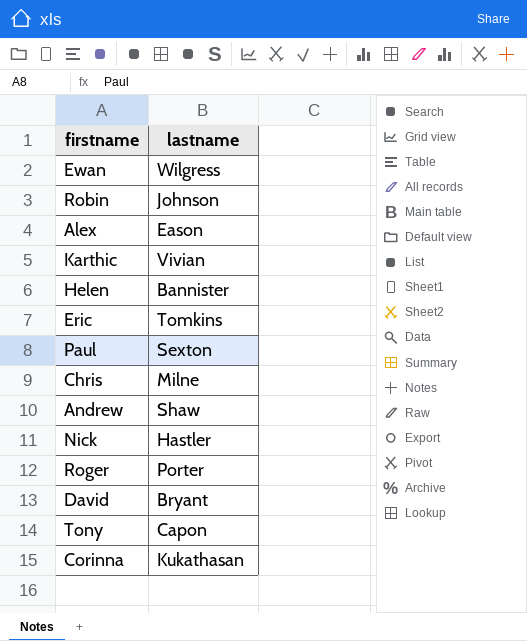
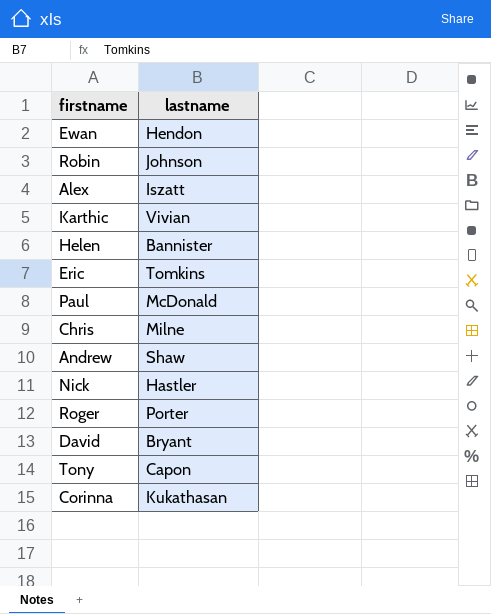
Ewan | lastname: Wilgress -> Hendon
Alex | lastname: Eason -> Iszatt
Paul | lastname: Sexton -> McDonald

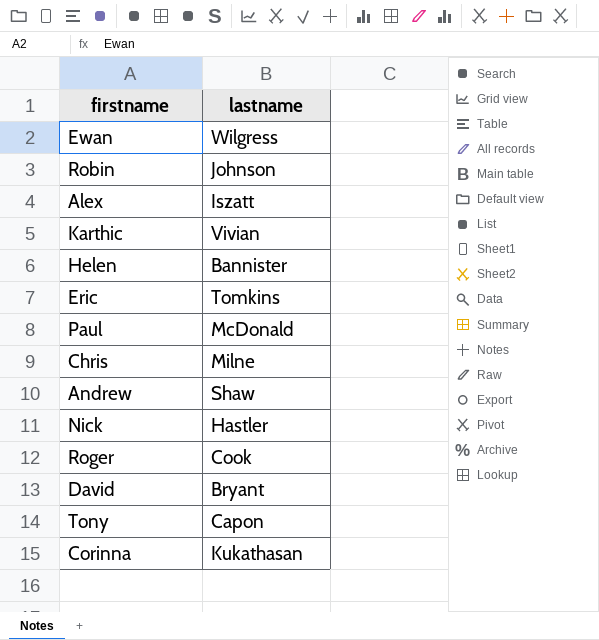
Ewan | lastname: Hendon -> Wilgress
Roger | lastname: Porter -> Cook

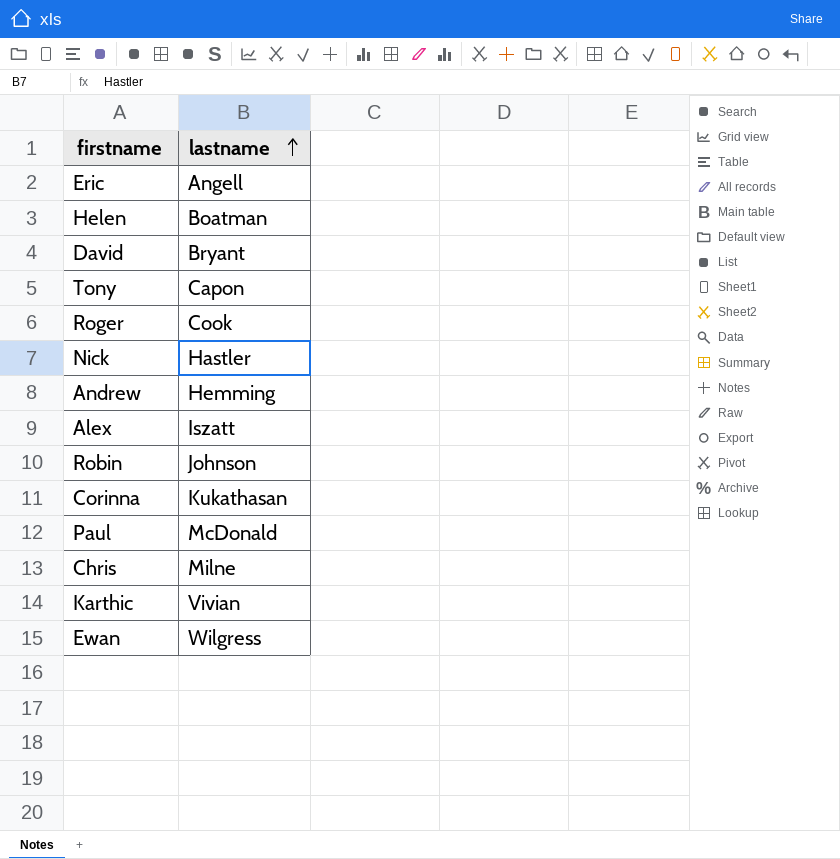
row order: none -> lastname ascending
Eric | lastname: Tomkins -> Angell
Helen | lastname: Bannister -> Boatman
Andrew | lastname: Shaw -> Hemming

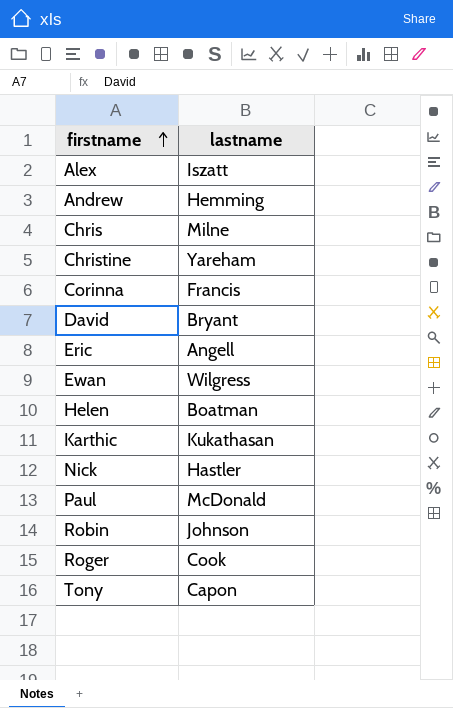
row order: lastname ascending -> firstname ascending
row Christine: none -> Yareham
Corinna | lastname: Kukathasan -> Francis
Karthic | lastname: Vivian -> Kukathasan

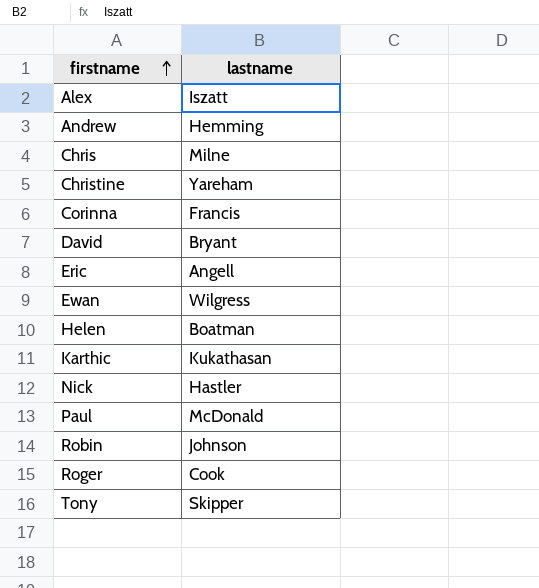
Tony | lastname: Capon -> Skipper

